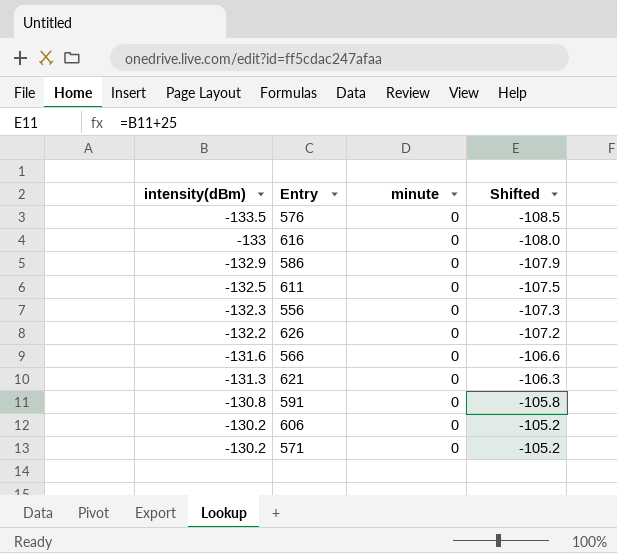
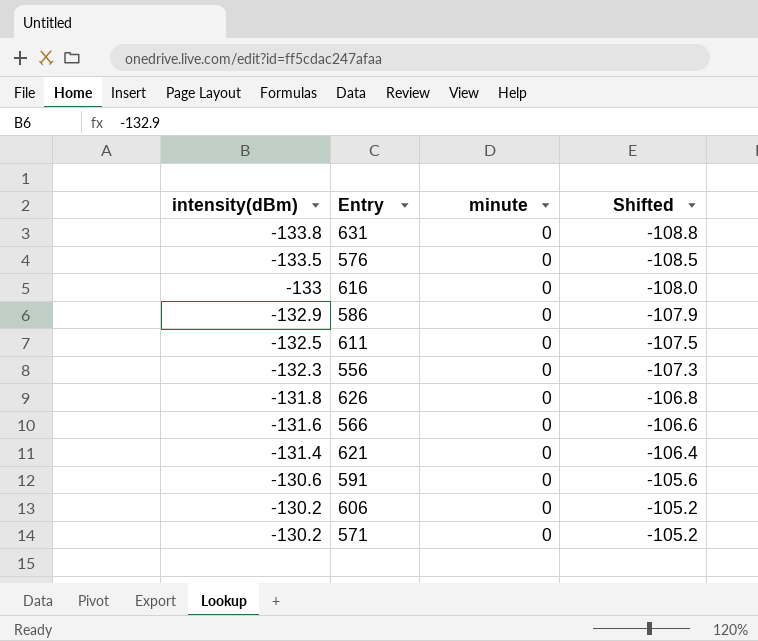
row 631: none -> -133.8 | 0 | -108.8
626 | intensity(dBm): -132.2 -> -131.8
626 | Shifted: -107.2 -> -106.8
621 | intensity(dBm): -131.3 -> -131.4
621 | Shifted: -106.3 -> -106.4
591 | intensity(dBm): -130.8 -> -130.6
591 | Shifted: -105.8 -> -105.6

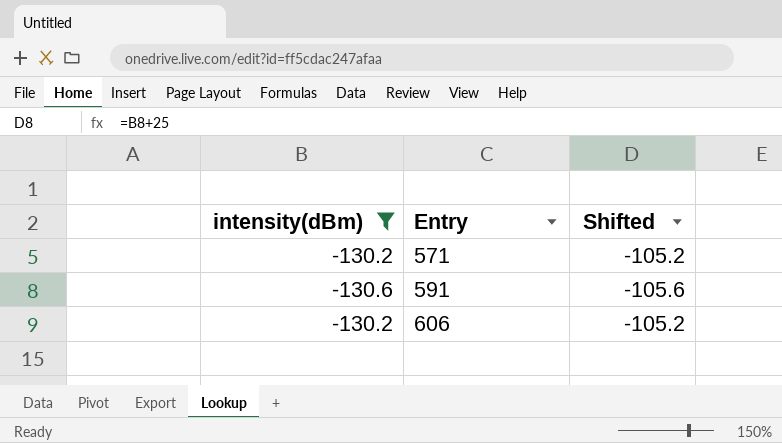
filter: none -> intensity(dBm) >= -130.6
row order: intensity(dBm) ascending -> Entry ascending
column minute | position: 3 -> none

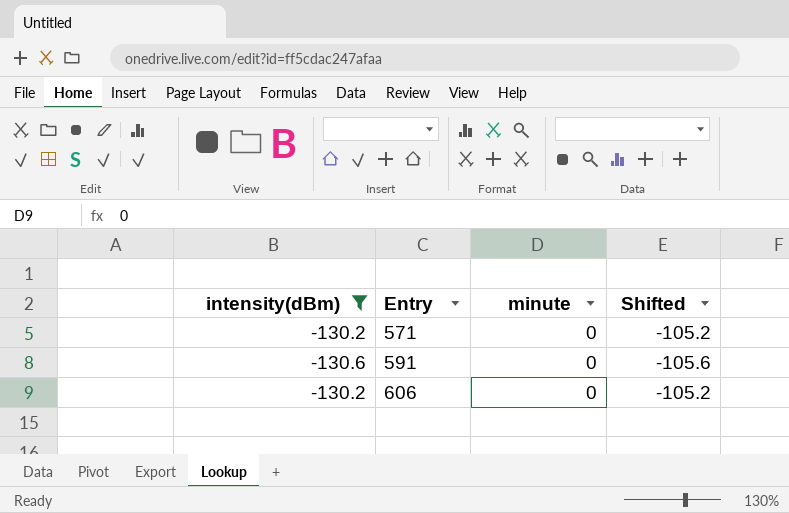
column minute | position: none -> 3

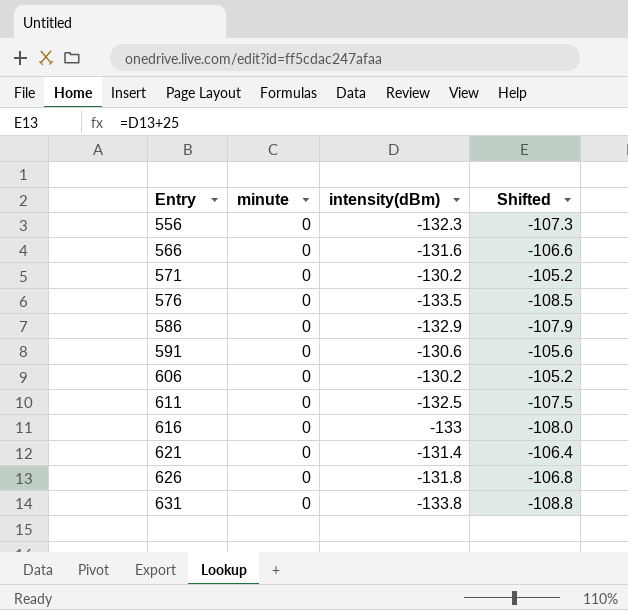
filter: intensity(dBm) >= -130.6 -> none
column intensity(dBm) | position: 1 -> 3

